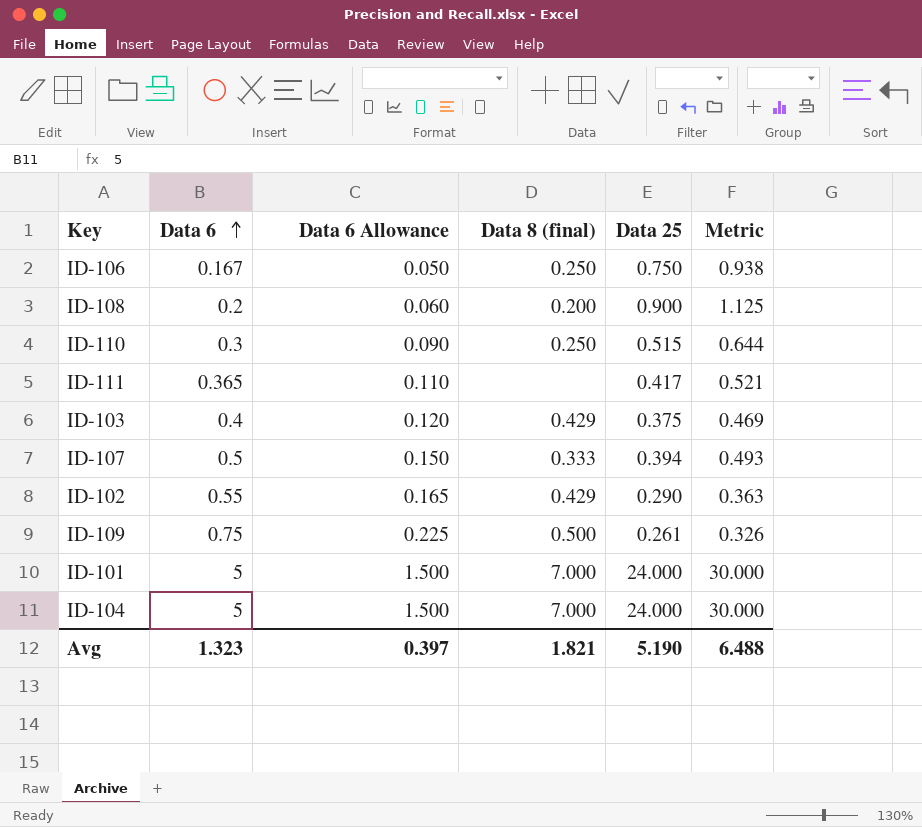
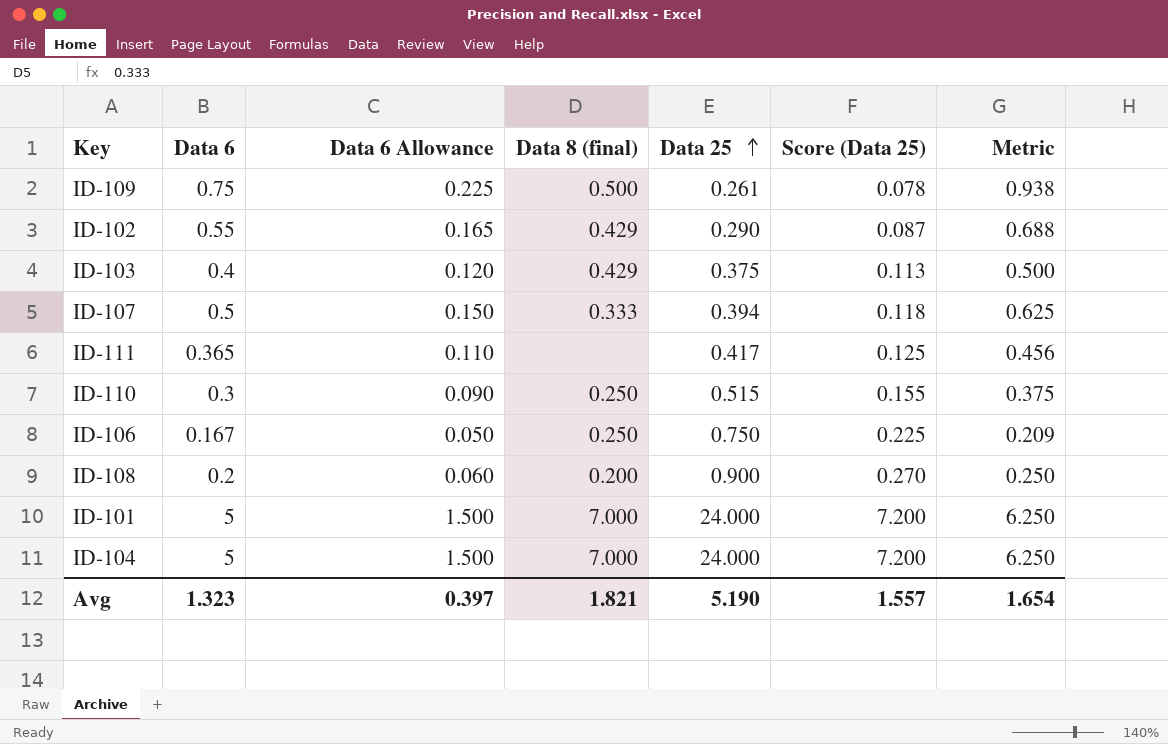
row order: Data 6 ascending -> Data 25 ascending
column Score (Data 25) | formula: none -> [Data 25] * 0.3
column Metric | formula: [Data 25] * 1.25 -> [Data 6] * 1.25
Avg | Metric: 6.488 -> 1.654

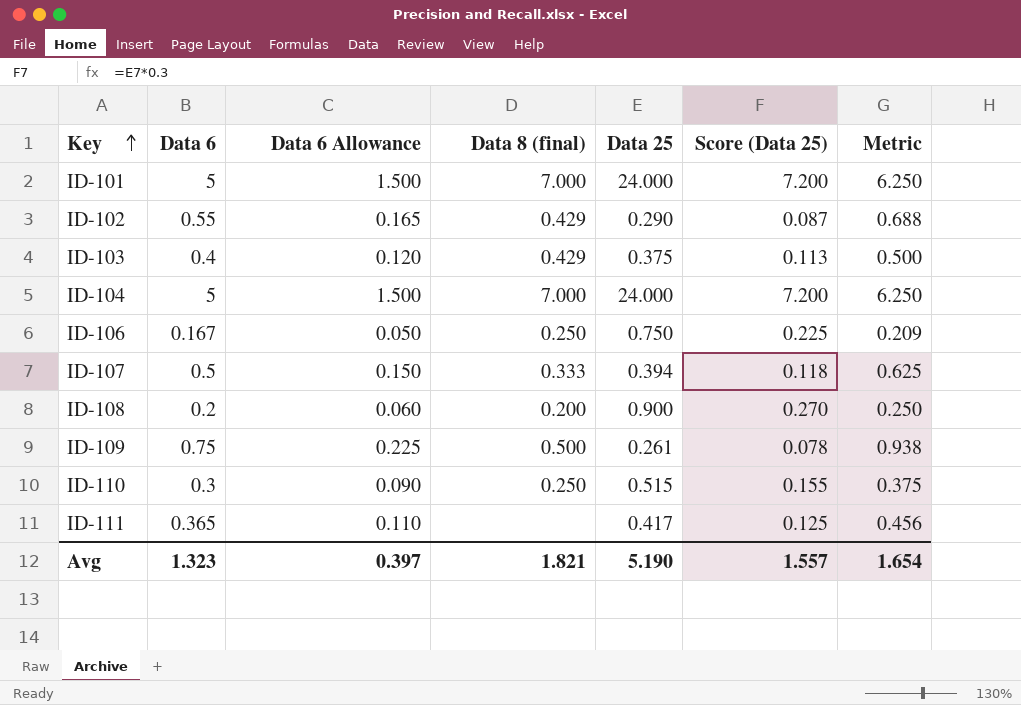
row order: Data 25 ascending -> Key ascending

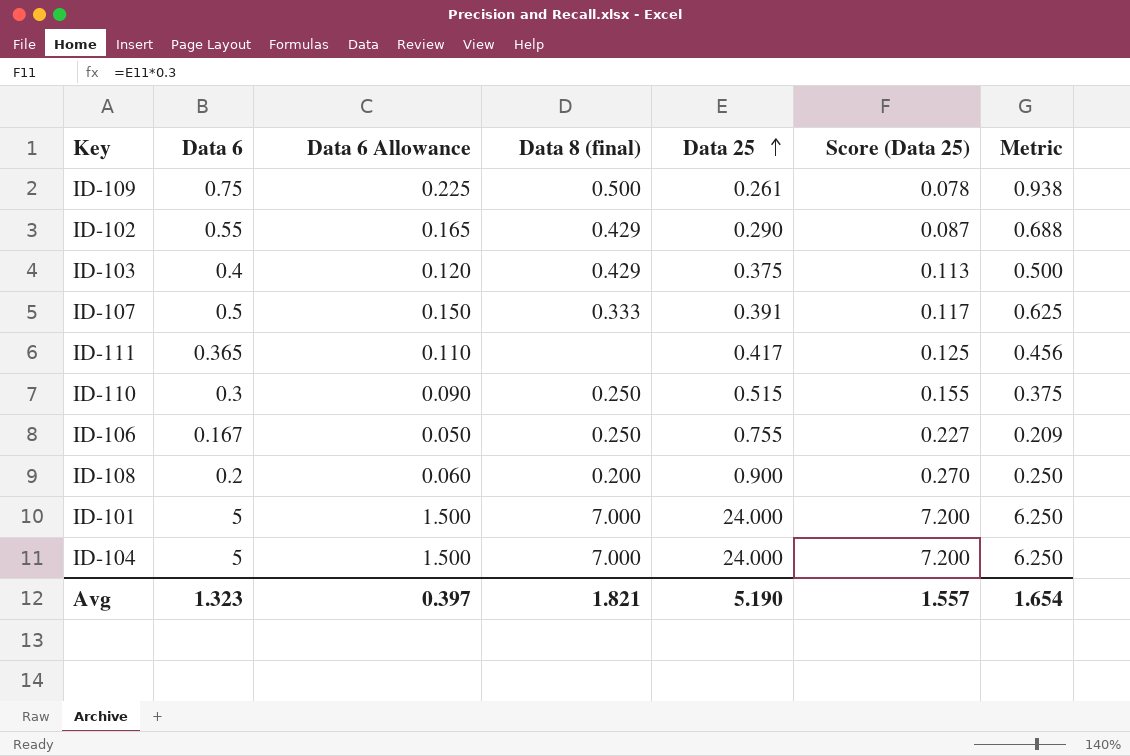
row order: Key ascending -> Data 25 ascending
ID-107 | Data 25: 0.394 -> 0.391
ID-107 | Score (Data 25): 0.118 -> 0.117
ID-106 | Data 25: 0.750 -> 0.755
ID-106 | Score (Data 25): 0.225 -> 0.227

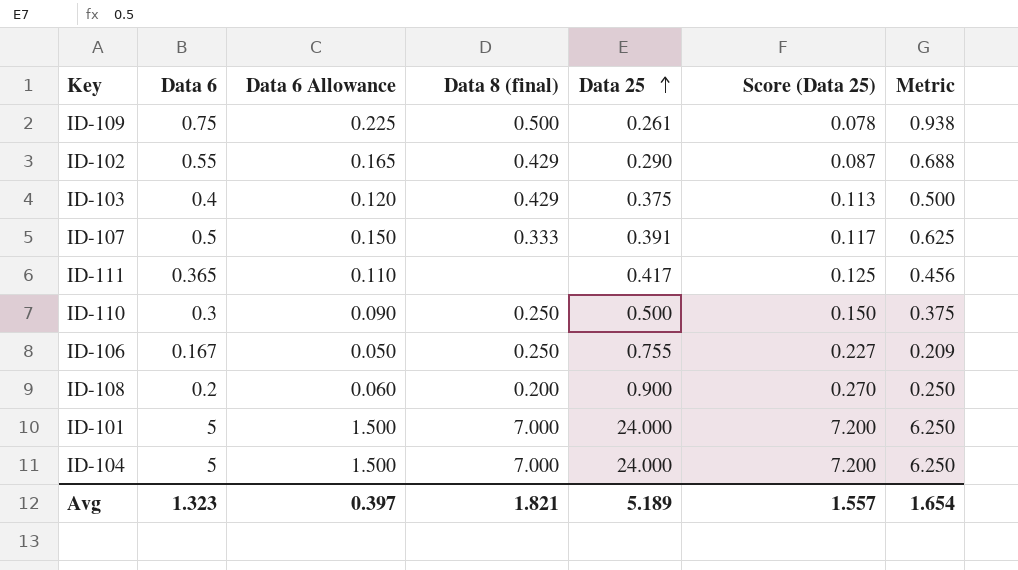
ID-110 | Data 25: 0.515 -> 0.500
ID-110 | Score (Data 25): 0.155 -> 0.150
Avg | Data 25: 5.190 -> 5.189

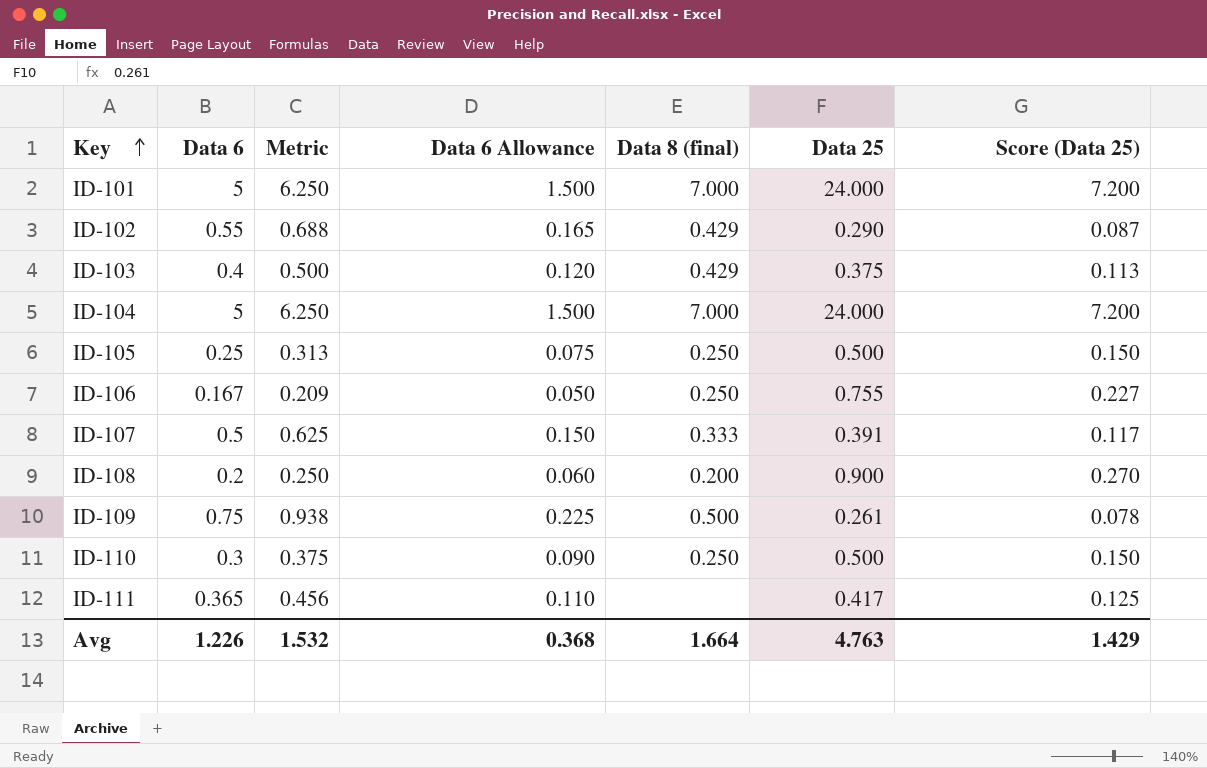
row order: Data 25 ascending -> Key ascending
column Metric | position: 7 -> 3
row ID-105: none -> 0.25 | 0.313 | 0.075 | 0.250 | 0.500 | 0.150
Avg | Data 6: 1.323 -> 1.226
Avg | Metric: 1.654 -> 1.532
Avg | Data 6 Allowance: 0.397 -> 0.368
Avg | Data 8 (final): 1.821 -> 1.664
Avg | Data 25: 5.189 -> 4.763
Avg | Score (Data 25): 1.557 -> 1.429

